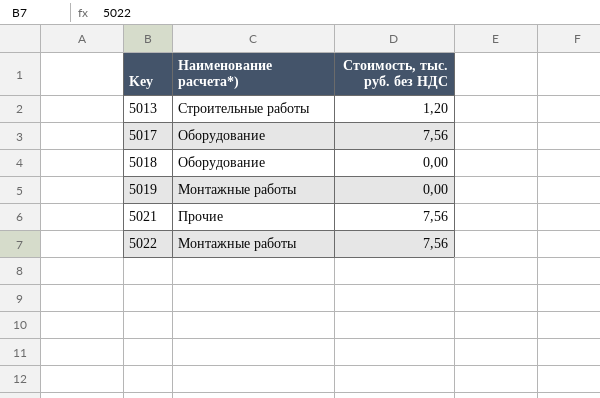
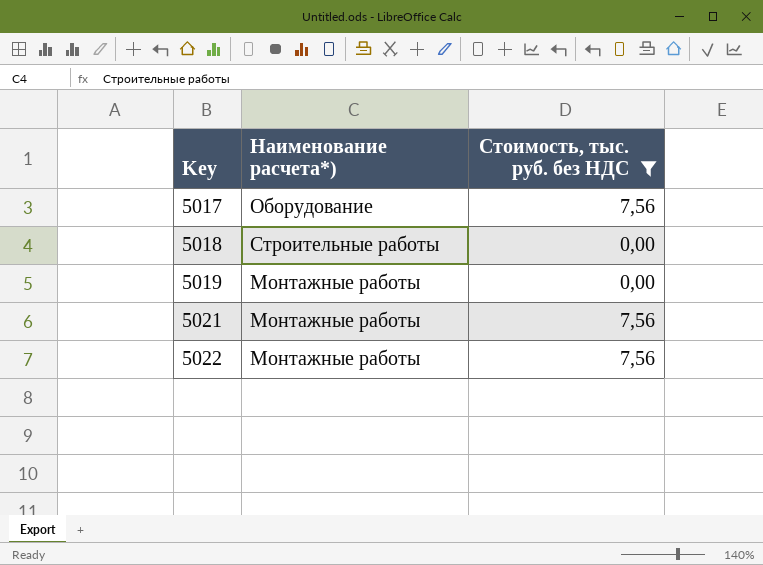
filter: none -> Стоимость, тыс. руб. без НДС != 1,20
5018 | Наименование расчета*): Оборудование -> Строительные работы
5021 | Наименование расчета*): Прочие -> Монтажные работы

